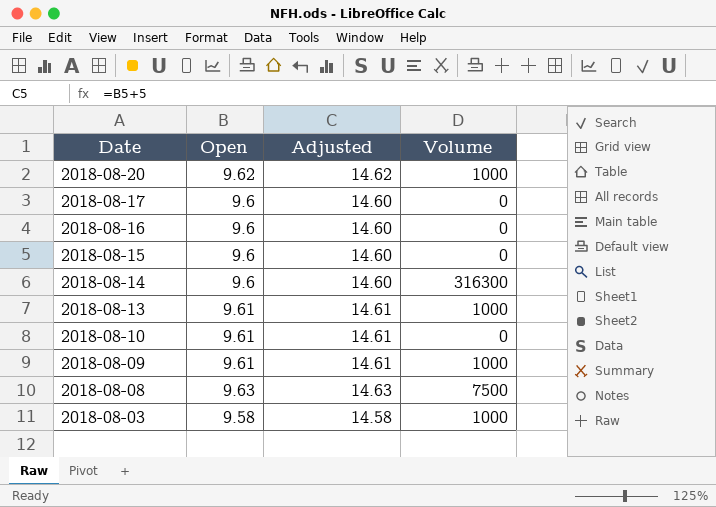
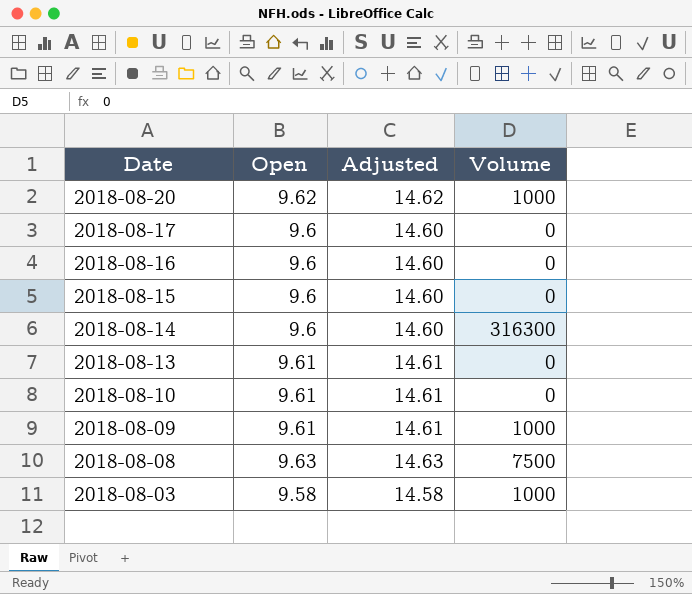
2018-08-13 | Volume: 1000 -> 0

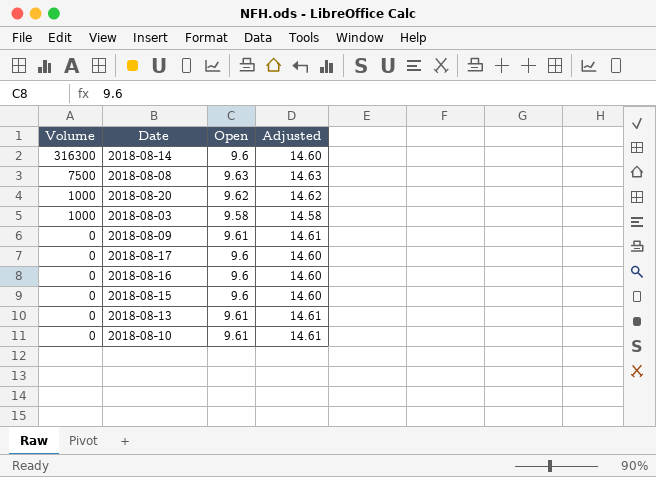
row order: Date descending -> Volume descending
column Volume | position: 4 -> 1
2018-08-09 | Volume: 1000 -> 0

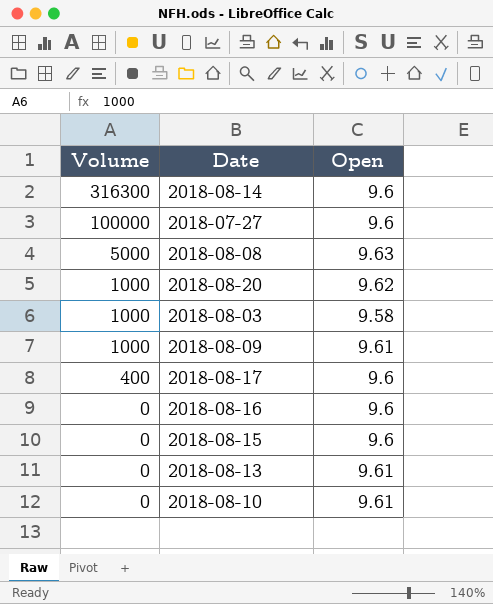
column Adjusted | formula: [Open] + 5 -> none
row 2018-07-27: none -> 100000 | 9.6
2018-08-08 | Volume: 7500 -> 5000
2018-08-09 | Volume: 0 -> 1000
2018-08-17 | Volume: 0 -> 400

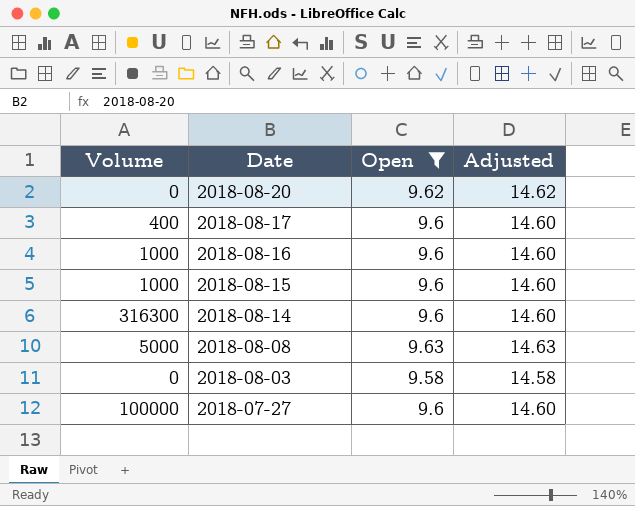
filter: none -> Open != 9.61
row order: Volume descending -> Date descending
column Adjusted | formula: none -> [Open] + 5
2018-08-20 | Volume: 1000 -> 0
2018-08-16 | Volume: 0 -> 1000
2018-08-15 | Volume: 0 -> 1000
2018-08-03 | Volume: 1000 -> 0

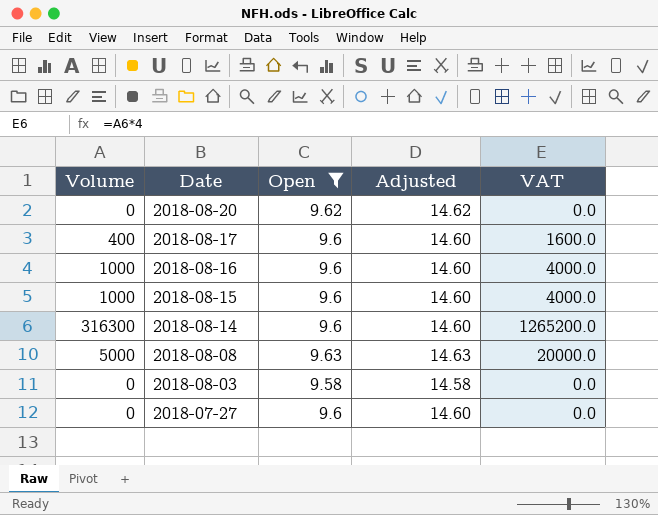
column VAT | formula: none -> [Volume] * 4
2018-07-27 | Volume: 100000 -> 0

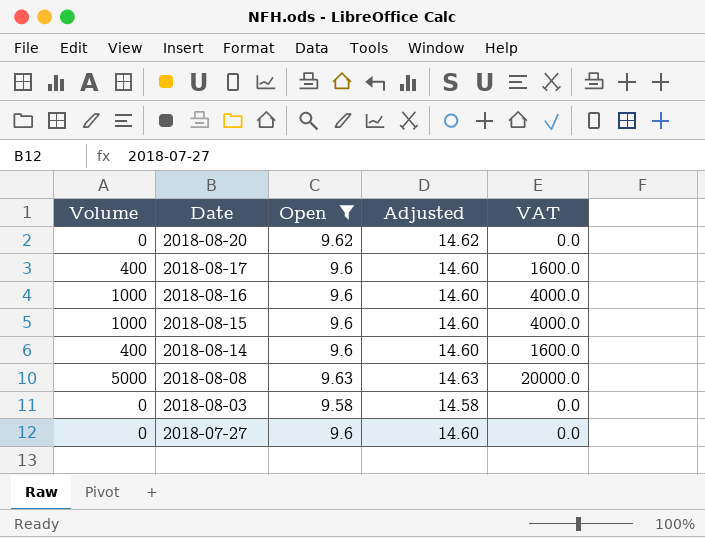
2018-08-14 | Volume: 316300 -> 400
2018-08-14 | VAT: 1265200.0 -> 1600.0

